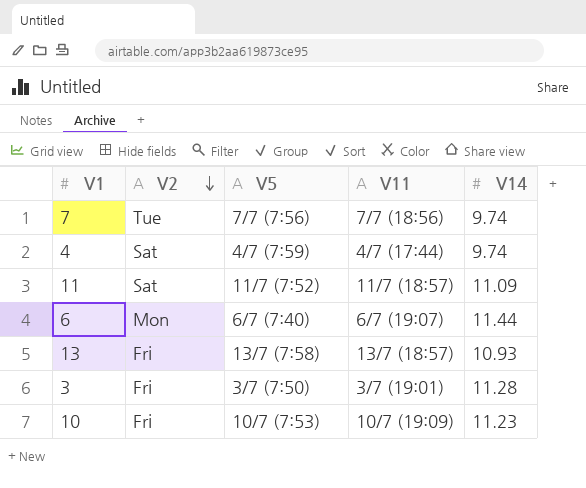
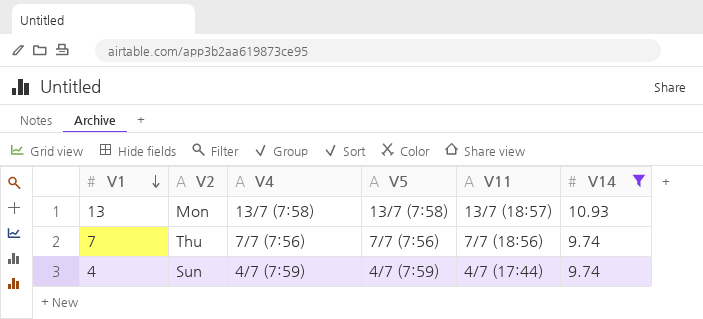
filter: none -> V14 <= 10.93
row order: V2 descending -> V1 descending
column V4 | position: none -> 3
13 | V2: Fri -> Mon
7 | V2: Tue -> Thu
4 | V2: Sat -> Sun

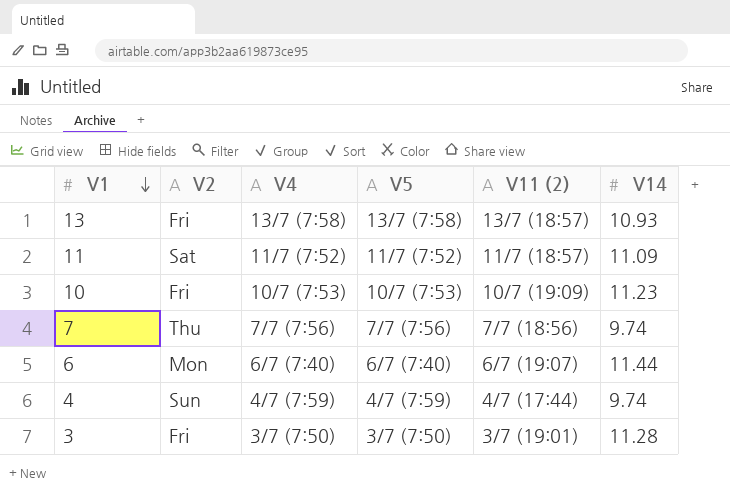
filter: V14 <= 10.93 -> none
column name: V11 -> V11 (2)
13 | V2: Mon -> Fri

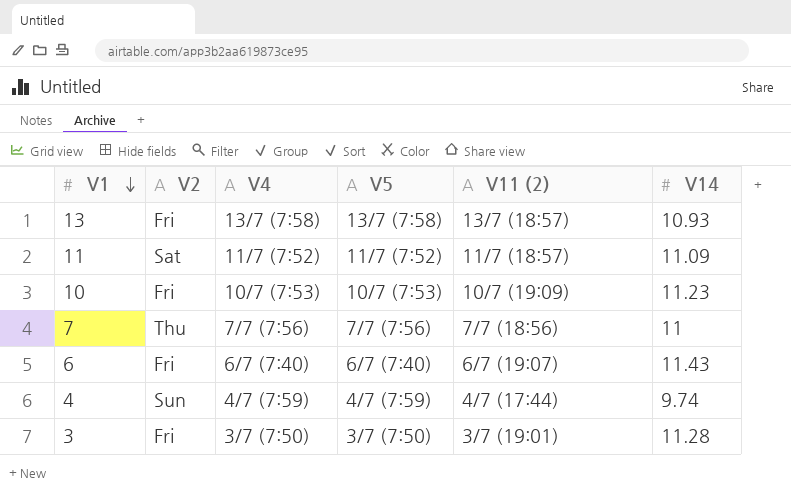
7 | V14: 9.74 -> 11
6 | V2: Mon -> Fri
6 | V14: 11.44 -> 11.43

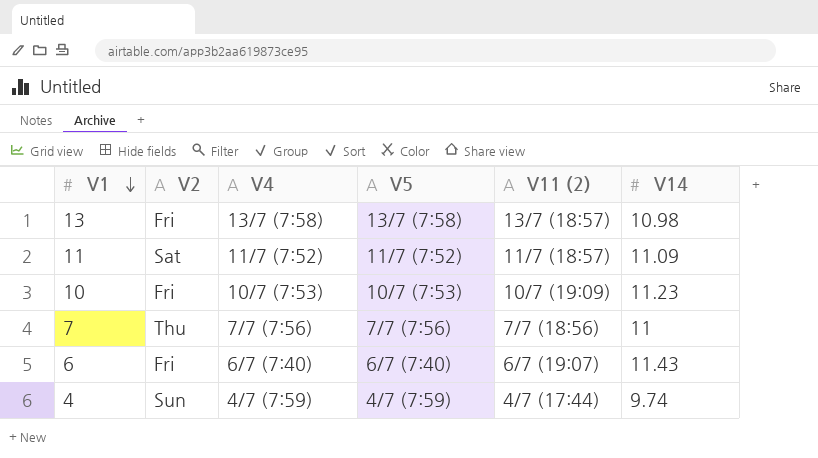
row 3: Fri | 3/7 (7:50) | 3/7 (7:50) | 3/7 (19:01) | 11.28 -> none
13 | V14: 10.93 -> 10.98

